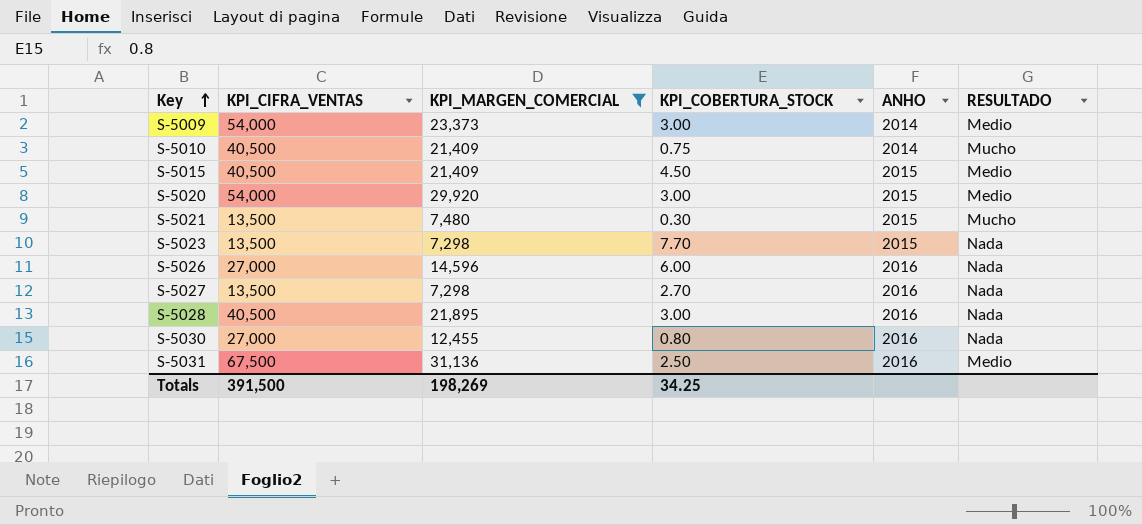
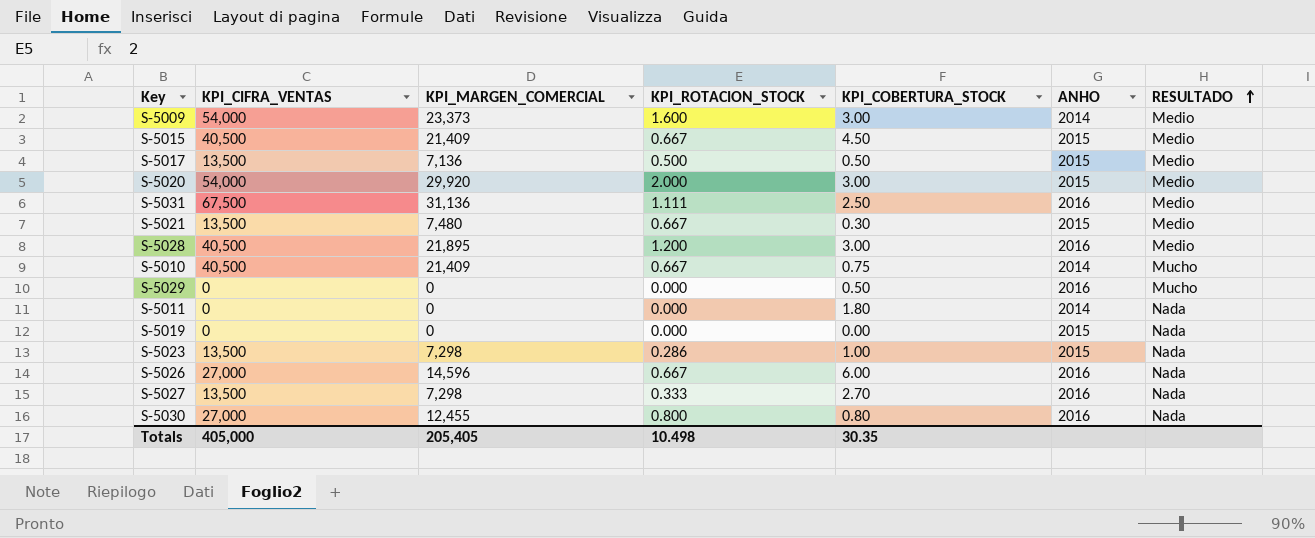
filter: KPI_MARGEN_COMERCIAL >= 7,298 -> none
row order: Key ascending -> RESULTADO ascending
column KPI_ROTACION_STOCK | position: none -> 4
S-5021 | RESULTADO: Mucho -> Medio
S-5028 | RESULTADO: Nada -> Medio
S-5023 | KPI_COBERTURA_STOCK: 7.70 -> 1.00
Totals | KPI_CIFRA_VENTAS: 391,500 -> 405,000
Totals | KPI_MARGEN_COMERCIAL: 198,269 -> 205,405
Totals | KPI_COBERTURA_STOCK: 34.25 -> 30.35

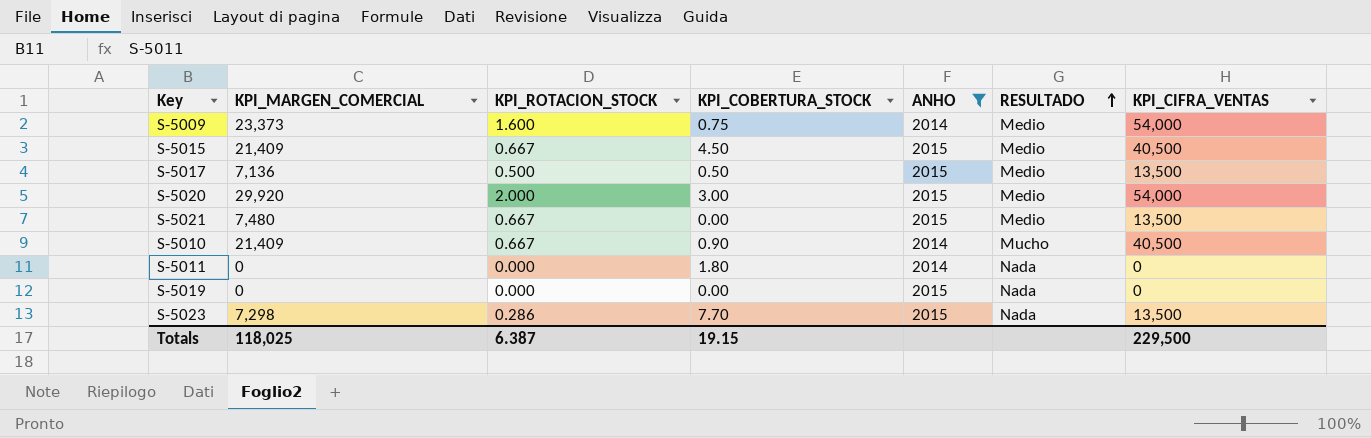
filter: none -> ANHO != 2016
column KPI_CIFRA_VENTAS | position: 2 -> 7
S-5009 | KPI_COBERTURA_STOCK: 3.00 -> 0.75
S-5021 | KPI_COBERTURA_STOCK: 0.30 -> 0.00
S-5010 | KPI_COBERTURA_STOCK: 0.75 -> 0.90
S-5023 | KPI_COBERTURA_STOCK: 1.00 -> 7.70
Totals | KPI_MARGEN_COMERCIAL: 205,405 -> 118,025
Totals | KPI_ROTACION_STOCK: 10.498 -> 6.387
Totals | KPI_COBERTURA_STOCK: 30.35 -> 19.15
Totals | KPI_CIFRA_VENTAS: 405,000 -> 229,500

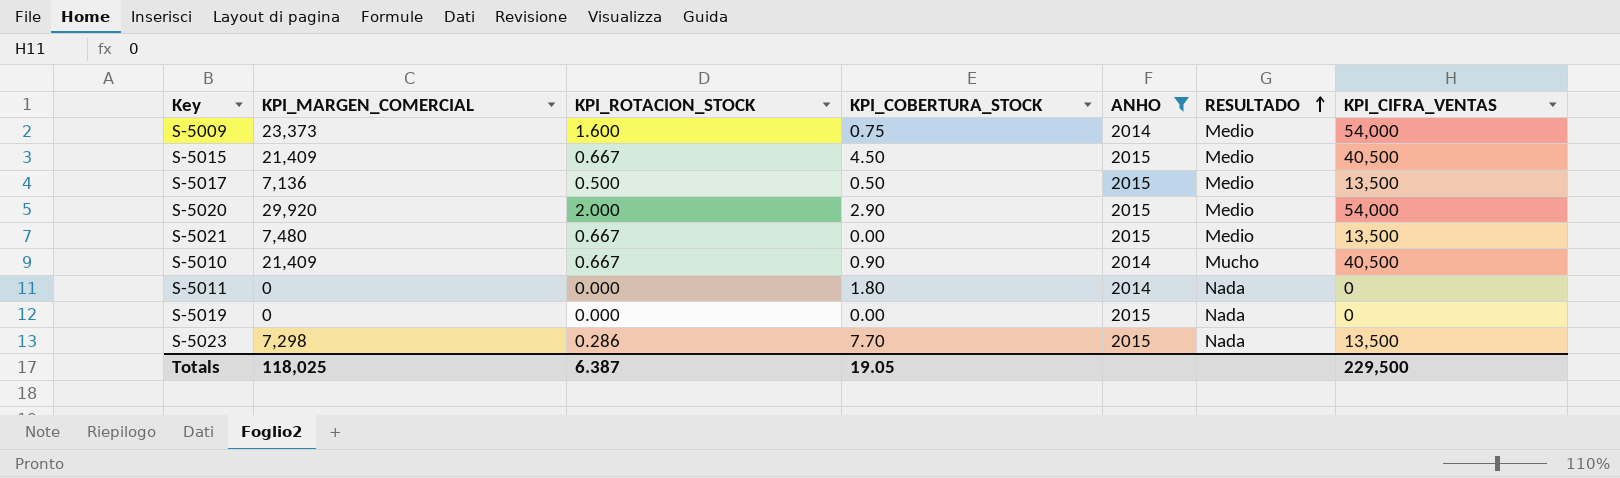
S-5020 | KPI_COBERTURA_STOCK: 3.00 -> 2.90
Totals | KPI_COBERTURA_STOCK: 19.15 -> 19.05

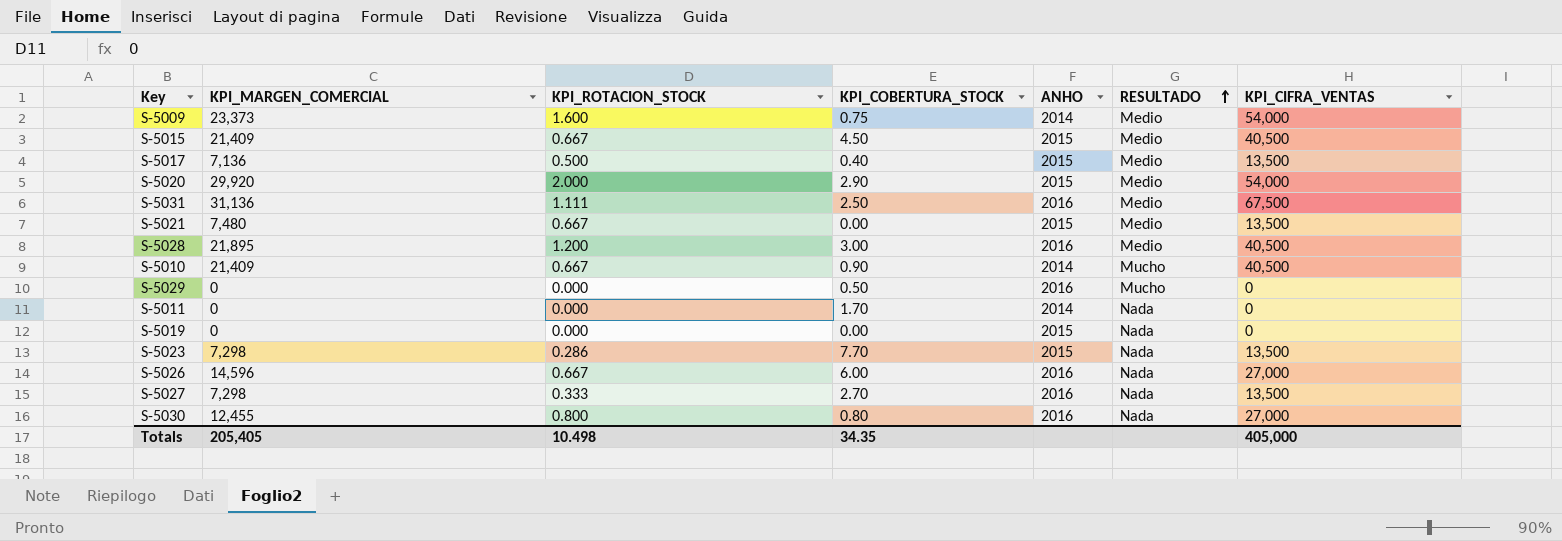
filter: ANHO != 2016 -> none
S-5017 | KPI_COBERTURA_STOCK: 0.50 -> 0.40
S-5011 | KPI_COBERTURA_STOCK: 1.80 -> 1.70
Totals | KPI_MARGEN_COMERCIAL: 118,025 -> 205,405
Totals | KPI_ROTACION_STOCK: 6.387 -> 10.498
Totals | KPI_COBERTURA_STOCK: 19.05 -> 34.35
Totals | KPI_CIFRA_VENTAS: 229,500 -> 405,000

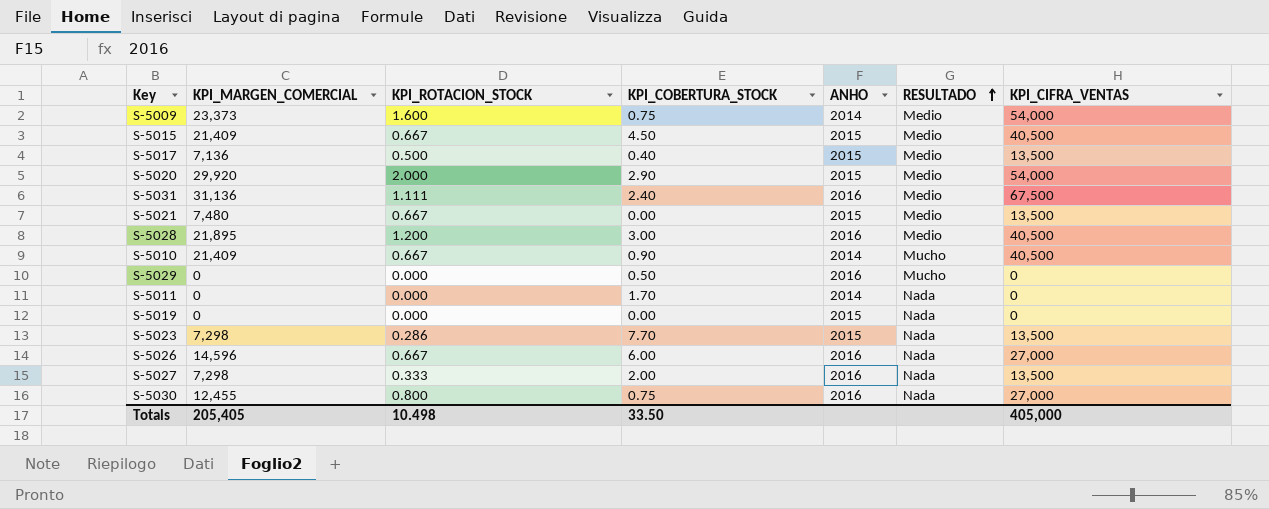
S-5031 | KPI_COBERTURA_STOCK: 2.50 -> 2.40
S-5027 | KPI_COBERTURA_STOCK: 2.70 -> 2.00
S-5030 | KPI_COBERTURA_STOCK: 0.80 -> 0.75
Totals | KPI_COBERTURA_STOCK: 34.35 -> 33.50

